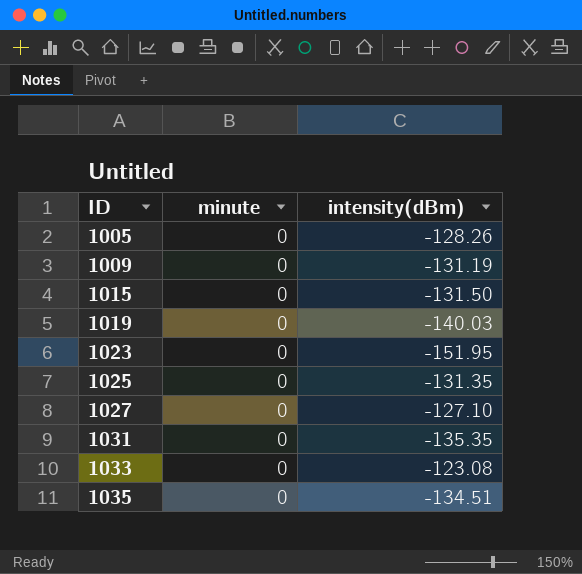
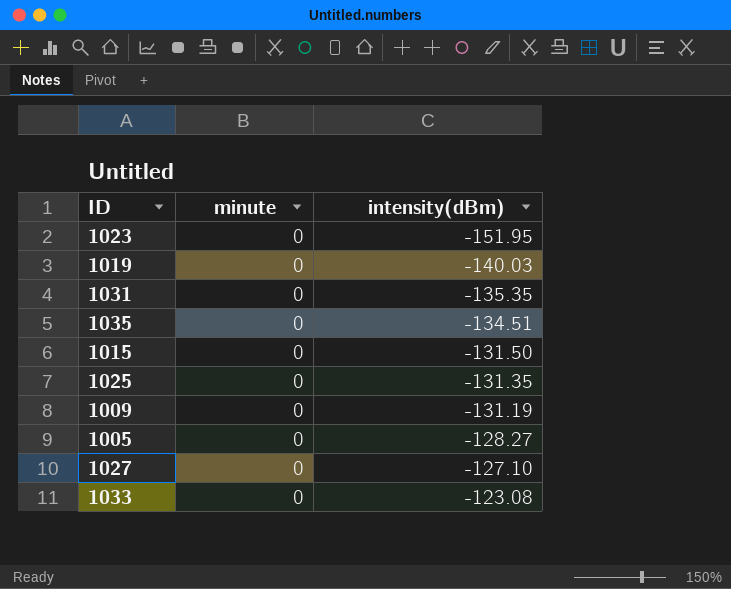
row order: ID ascending -> intensity(dBm) ascending
1005 | intensity(dBm): -128.26 -> -128.27

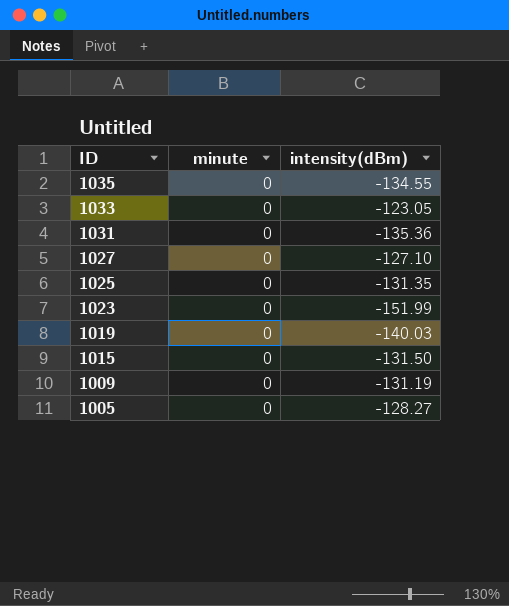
row order: intensity(dBm) ascending -> ID descending
1035 | intensity(dBm): -134.51 -> -134.55
1033 | intensity(dBm): -123.08 -> -123.05
1031 | intensity(dBm): -135.35 -> -135.36
1023 | intensity(dBm): -151.95 -> -151.99

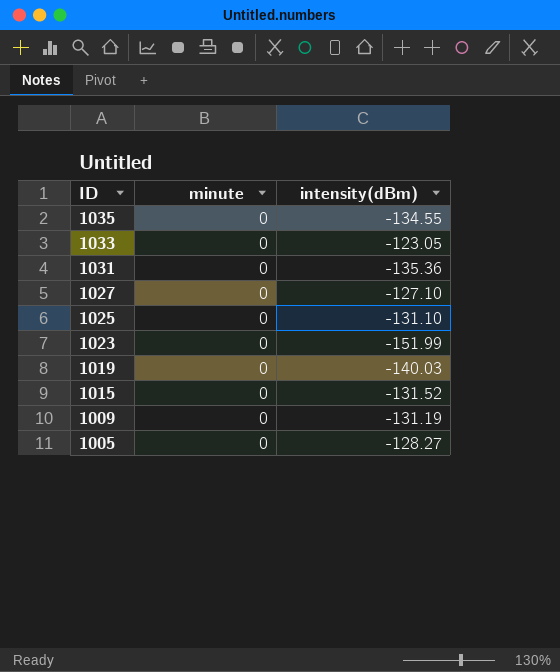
1025 | intensity(dBm): -131.35 -> -131.10
1015 | intensity(dBm): -131.50 -> -131.52

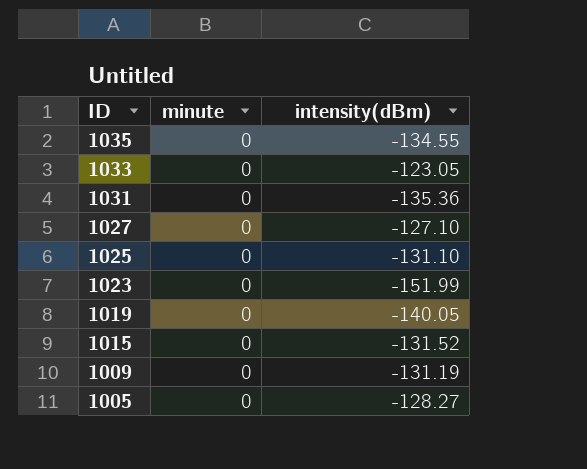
1019 | intensity(dBm): -140.03 -> -140.05

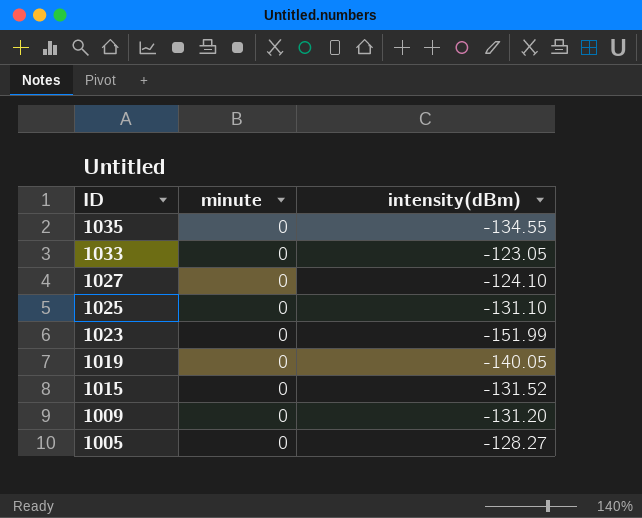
row 1031: 0 | -135.36 -> none
1027 | intensity(dBm): -127.10 -> -124.10
1009 | intensity(dBm): -131.19 -> -131.20

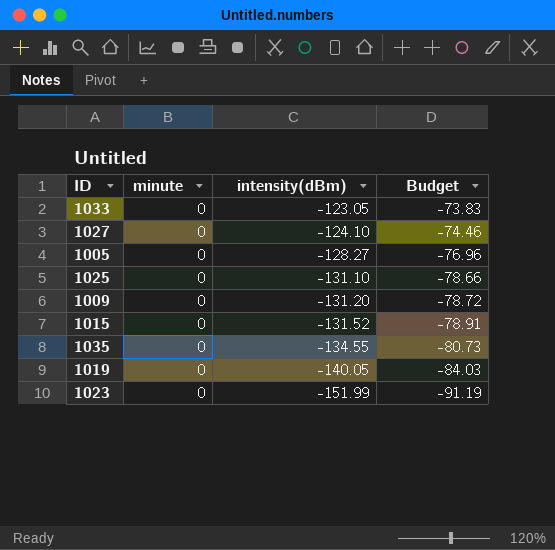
row order: ID descending -> intensity(dBm) descending
column Budget | formula: none -> [intensity(dBm)] * 0.6

